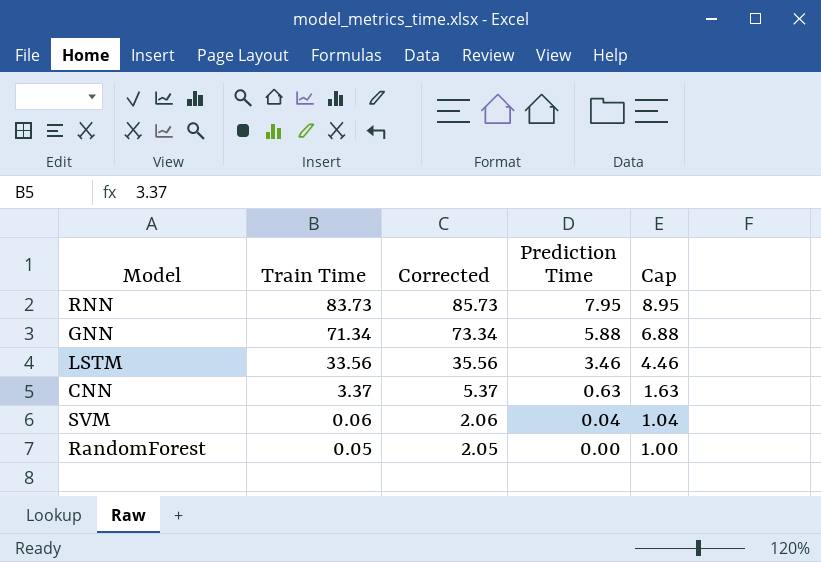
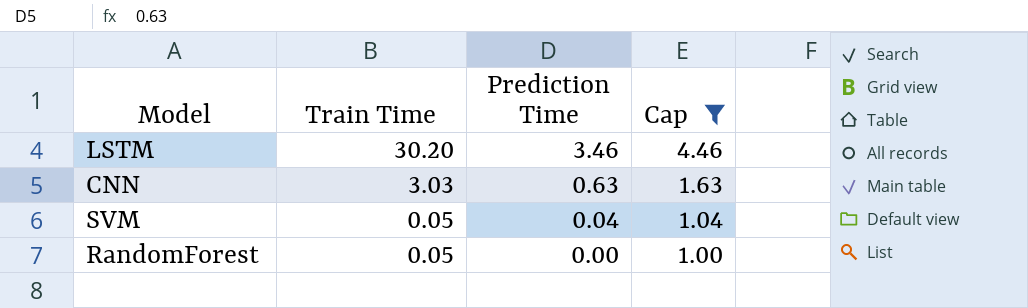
filter: none -> Cap <= 4.46
column Corrected | formula: [Train Time] + 2 -> none
LSTM | Train Time: 33.56 -> 30.20
CNN | Train Time: 3.37 -> 3.03
SVM | Train Time: 0.06 -> 0.05

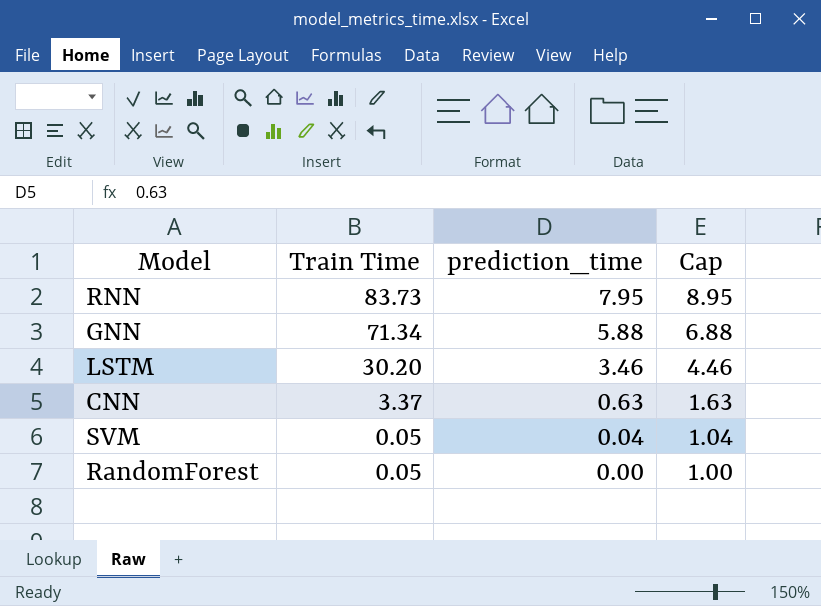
filter: Cap <= 4.46 -> none
column name: Prediction Time -> prediction_time
CNN | Train Time: 3.03 -> 3.37

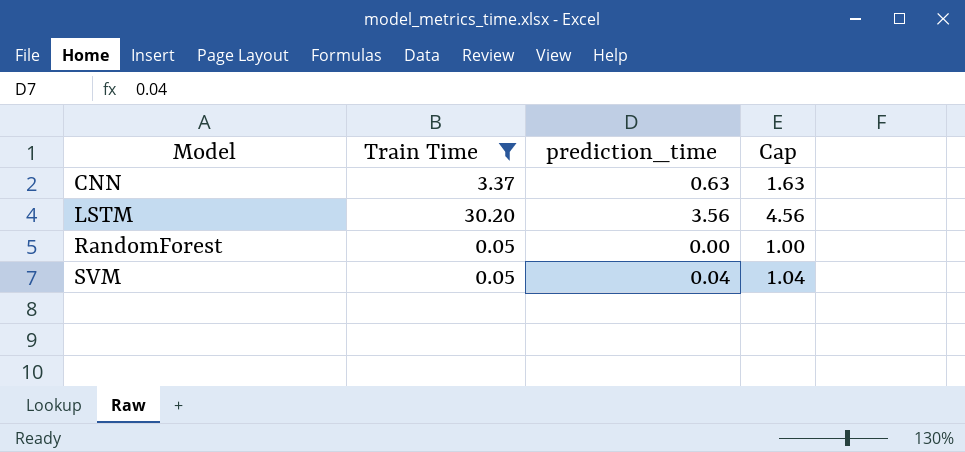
filter: none -> Train Time <= 30.20
row order: Train Time descending -> Model ascending
LSTM | prediction_time: 3.46 -> 3.56
LSTM | Cap: 4.46 -> 4.56

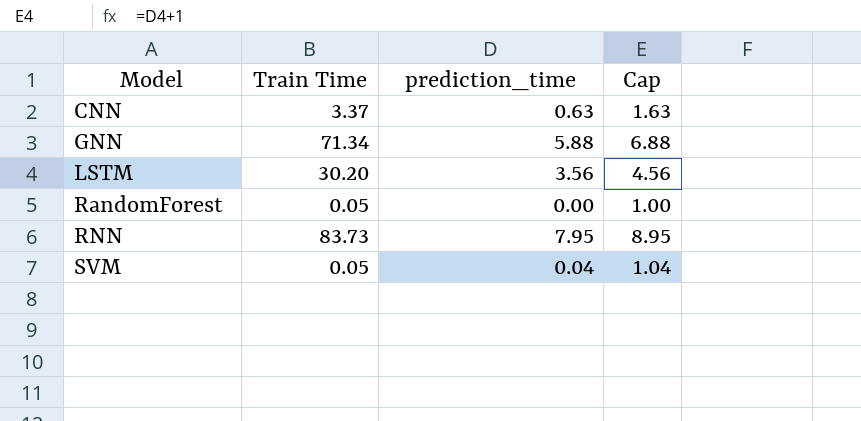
filter: Train Time <= 30.20 -> none

